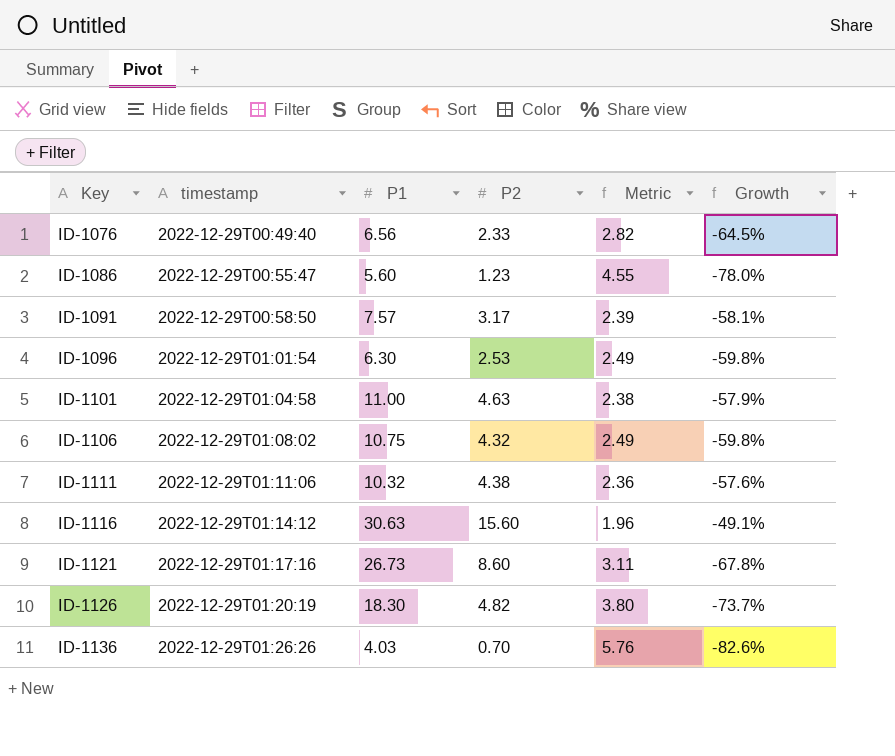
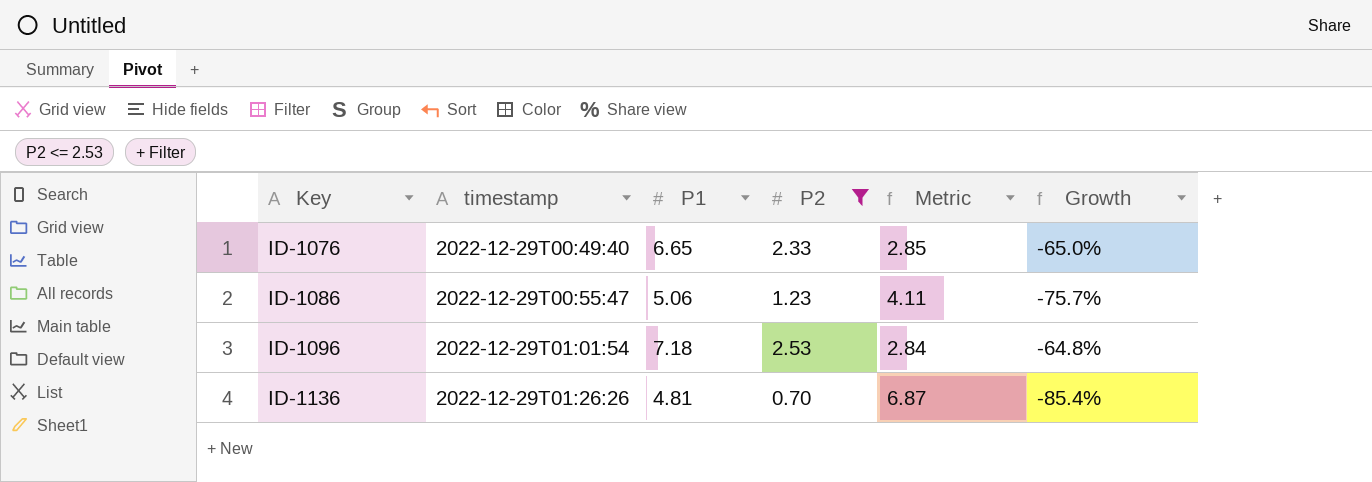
filter: none -> P2 <= 2.53
ID-1076 | P1: 6.56 -> 6.65
ID-1076 | Metric: 2.82 -> 2.85
ID-1076 | Growth: -64.5% -> -65.0%
ID-1086 | P1: 5.60 -> 5.06
ID-1086 | Metric: 4.55 -> 4.11
ID-1086 | Growth: -78.0% -> -75.7%
ID-1096 | P1: 6.30 -> 7.18
ID-1096 | Metric: 2.49 -> 2.84
ID-1096 | Growth: -59.8% -> -64.8%
ID-1136 | P1: 4.03 -> 4.81
ID-1136 | Metric: 5.76 -> 6.87
ID-1136 | Growth: -82.6% -> -85.4%

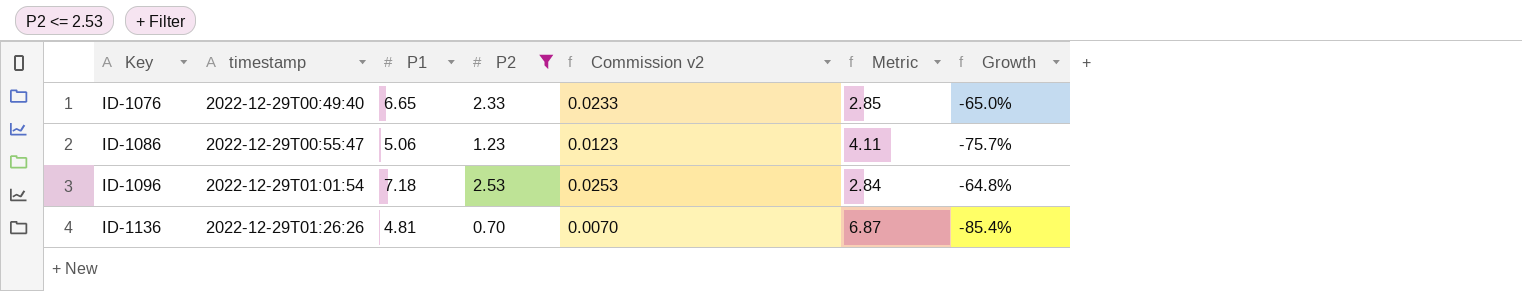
column Commission v2 | formula: none -> [P2] * 0.01

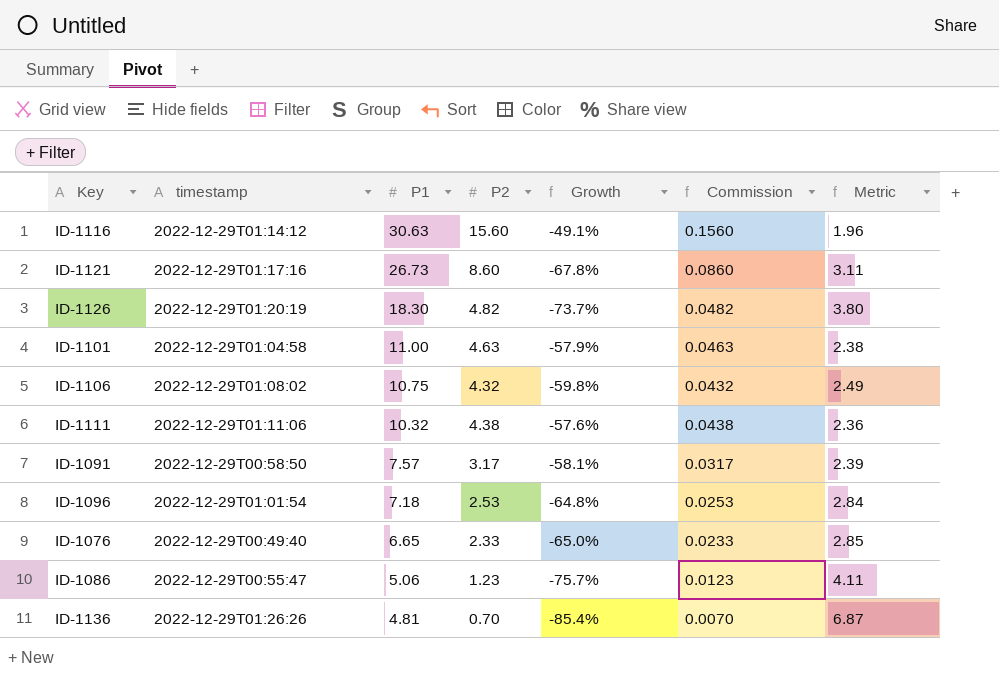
filter: P2 <= 2.53 -> none
row order: Key ascending -> P1 descending
column Growth | position: 7 -> 5
column name: Commission v2 -> Commission

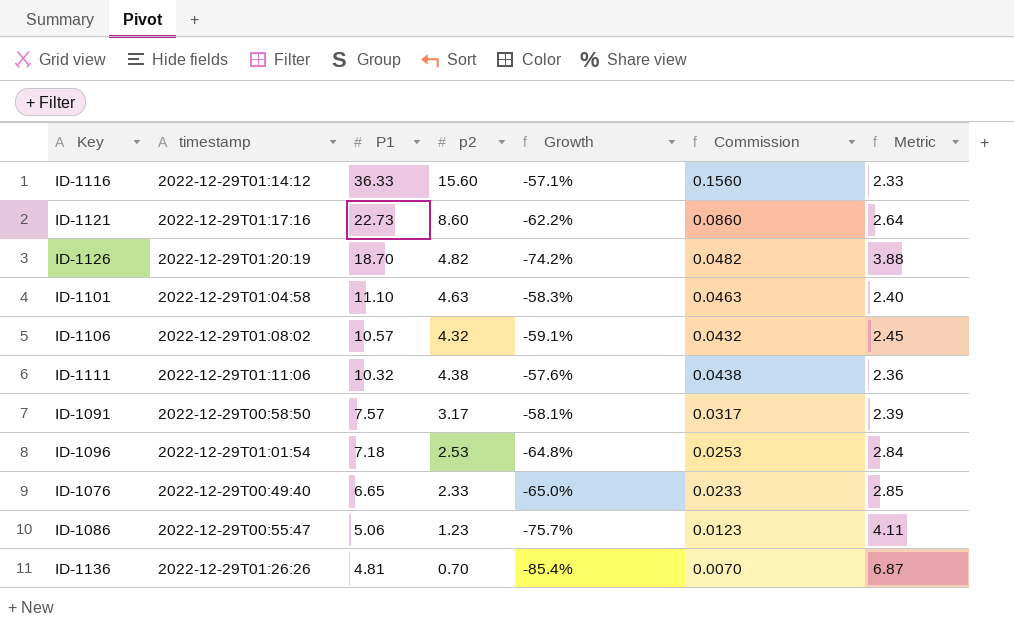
column name: P2 -> p2
ID-1116 | P1: 30.63 -> 36.33
ID-1116 | Growth: -49.1% -> -57.1%
ID-1116 | Metric: 1.96 -> 2.33
ID-1121 | P1: 26.73 -> 22.73
ID-1121 | Growth: -67.8% -> -62.2%
ID-1121 | Metric: 3.11 -> 2.64
ID-1126 | P1: 18.30 -> 18.70
ID-1126 | Growth: -73.7% -> -74.2%
ID-1126 | Metric: 3.80 -> 3.88
ID-1101 | P1: 11.00 -> 11.10
ID-1101 | Growth: -57.9% -> -58.3%
ID-1101 | Metric: 2.38 -> 2.40
ID-1106 | P1: 10.75 -> 10.57
ID-1106 | Growth: -59.8% -> -59.1%
ID-1106 | Metric: 2.49 -> 2.45

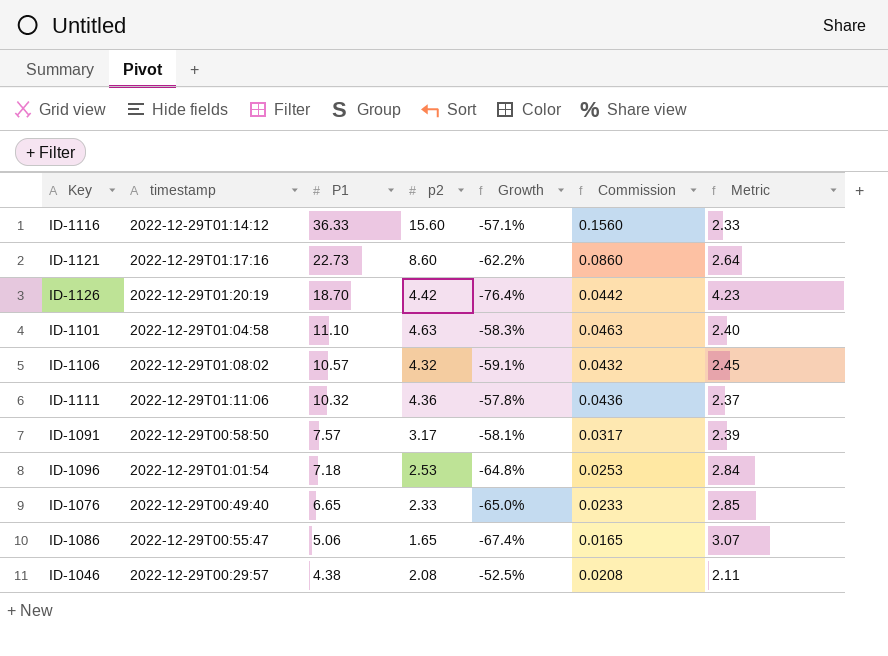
row ID-1136: 2022-12-29T01:26:26 | 4.81 | 0.70 | -85.4% | 0.0070 | 6.87 -> none
ID-1126 | p2: 4.82 -> 4.42
ID-1126 | Growth: -74.2% -> -76.4%
ID-1126 | Commission: 0.0482 -> 0.0442
ID-1126 | Metric: 3.88 -> 4.23
ID-1111 | p2: 4.38 -> 4.36
ID-1111 | Growth: -57.6% -> -57.8%
ID-1111 | Commission: 0.0438 -> 0.0436
ID-1111 | Metric: 2.36 -> 2.37
ID-1086 | p2: 1.23 -> 1.65
ID-1086 | Growth: -75.7% -> -67.4%
ID-1086 | Commission: 0.0123 -> 0.0165
ID-1086 | Metric: 4.11 -> 3.07
row ID-1046: none -> 2022-12-29T00:29:57 | 4.38 | 2.08 | -52.5% | 0.0208 | 2.11

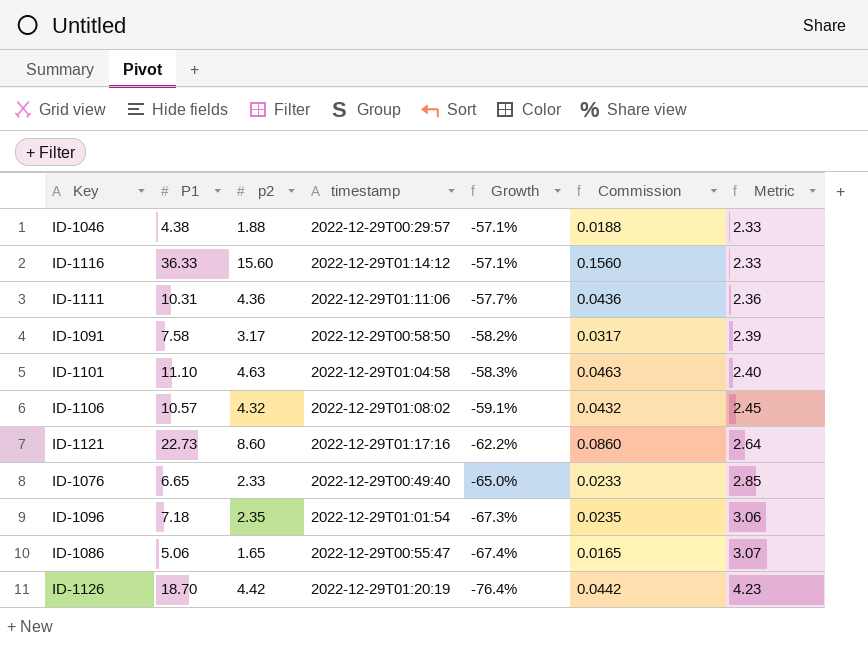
row order: P1 descending -> Growth descending
column timestamp | position: 2 -> 4
ID-1046 | p2: 2.08 -> 1.88
ID-1046 | Growth: -52.5% -> -57.1%
ID-1046 | Commission: 0.0208 -> 0.0188
ID-1046 | Metric: 2.11 -> 2.33
ID-1111 | P1: 10.32 -> 10.31
ID-1111 | Growth: -57.8% -> -57.7%
ID-1111 | Metric: 2.37 -> 2.36
ID-1091 | P1: 7.57 -> 7.58
ID-1091 | Growth: -58.1% -> -58.2%
ID-1096 | p2: 2.53 -> 2.35
ID-1096 | Growth: -64.8% -> -67.3%
ID-1096 | Commission: 0.0253 -> 0.0235
ID-1096 | Metric: 2.84 -> 3.06

